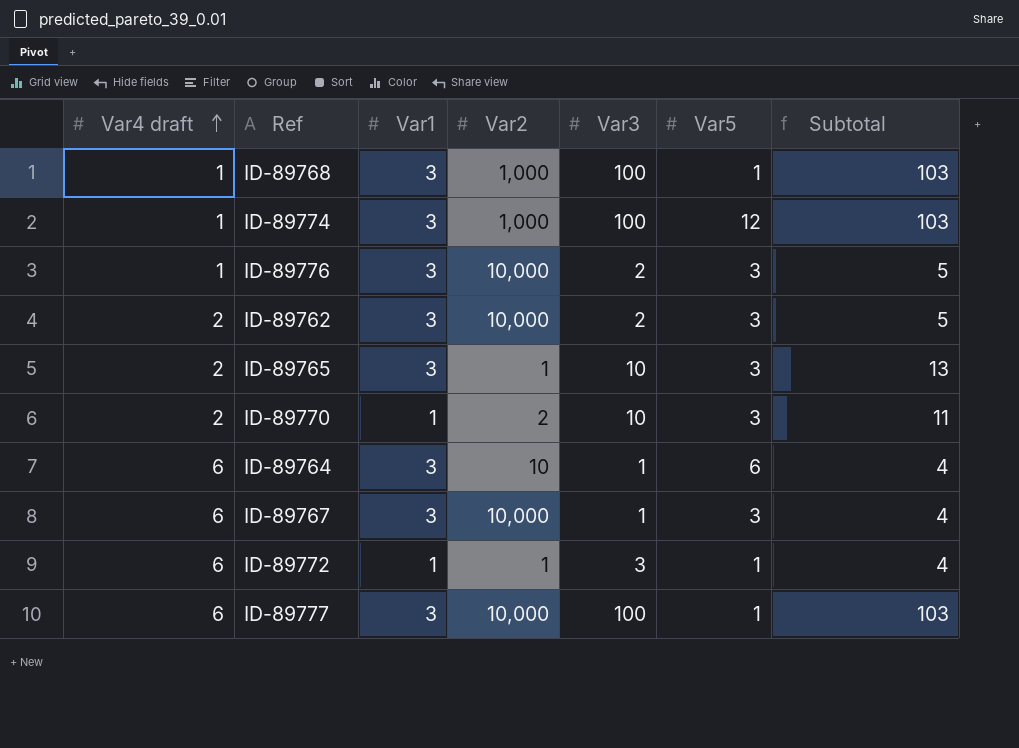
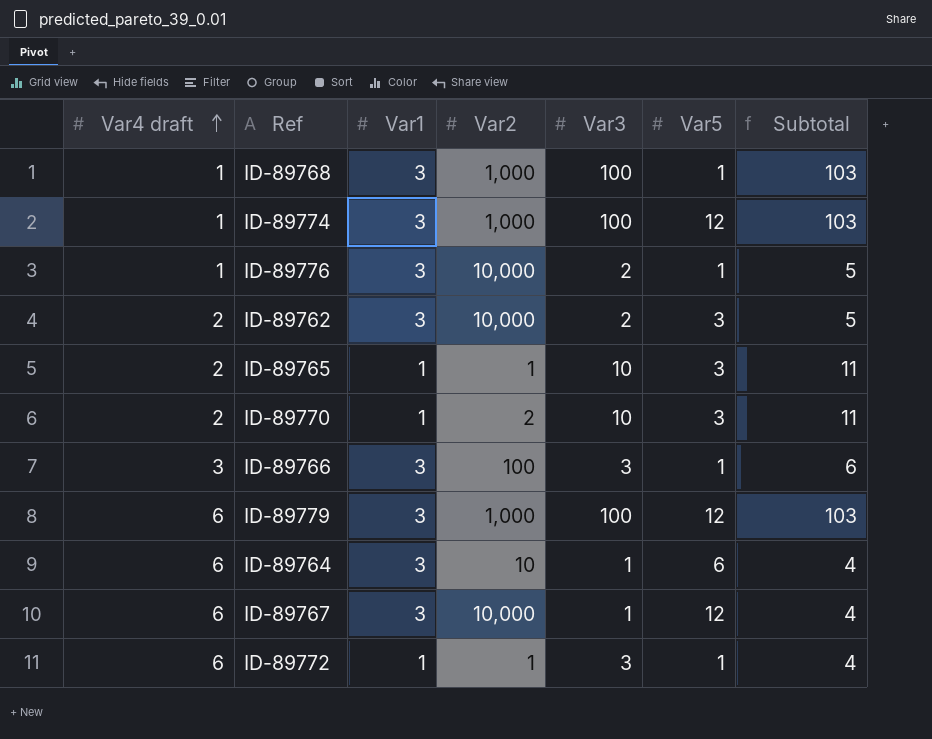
row ID-89777: 6 | 3 | 10,000 | 100 | 1 | 103 -> none
ID-89776 | Var5: 3 -> 1
ID-89765 | Var1: 3 -> 1
ID-89765 | Subtotal: 13 -> 11
row ID-89766: none -> 3 | 3 | 100 | 3 | 1 | 6
row ID-89779: none -> 6 | 3 | 1,000 | 100 | 12 | 103
ID-89767 | Var5: 3 -> 12

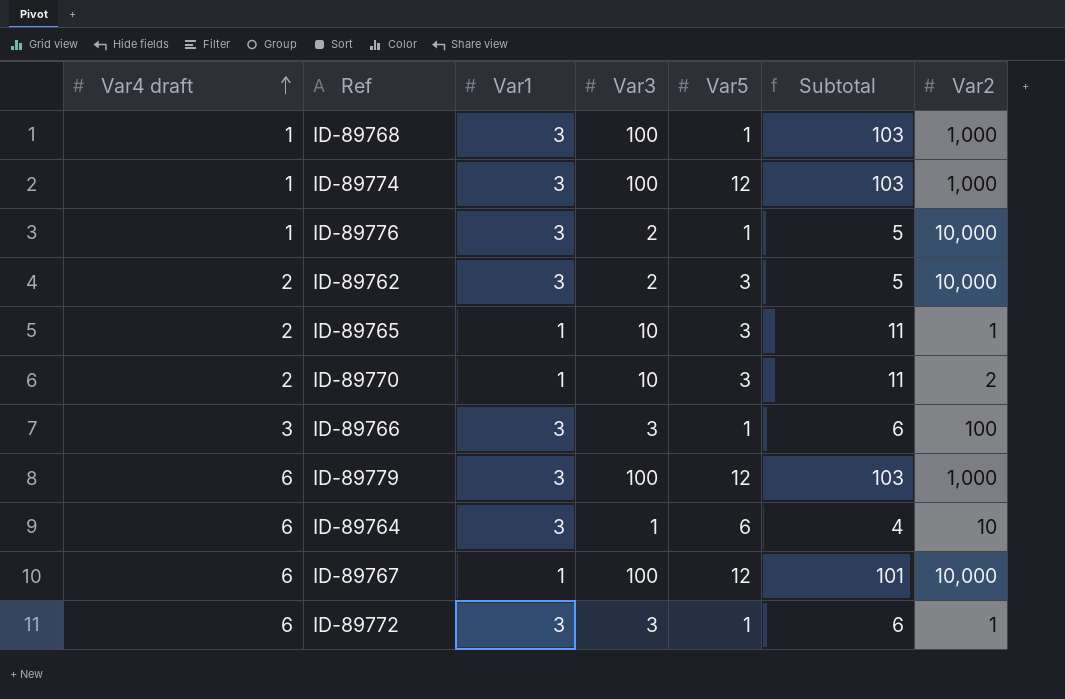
column Var2 | position: 4 -> 7
ID-89767 | Var1: 3 -> 1
ID-89767 | Var3: 1 -> 100
ID-89767 | Subtotal: 4 -> 101
ID-89772 | Var1: 1 -> 3
ID-89772 | Subtotal: 4 -> 6

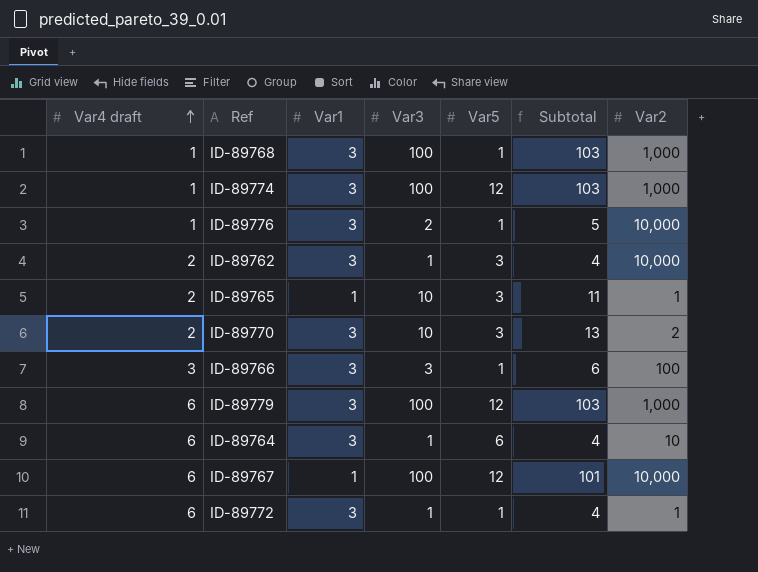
ID-89762 | Var3: 2 -> 1
ID-89762 | Subtotal: 5 -> 4
ID-89770 | Var1: 1 -> 3
ID-89770 | Subtotal: 11 -> 13
ID-89772 | Var3: 3 -> 1
ID-89772 | Subtotal: 6 -> 4

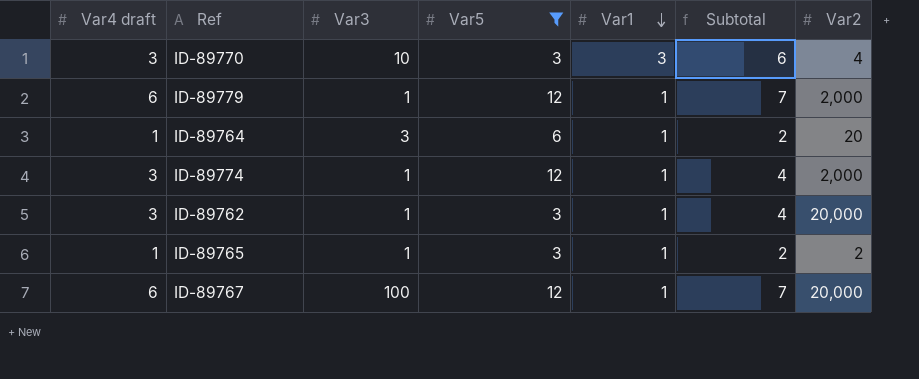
filter: none -> Var5 != 1
row order: Var4 draft ascending -> Var1 descending
column Var1 | position: 3 -> 5
column Subtotal | formula: [Var1] + [Var3] -> [Var4 draft] + [Var1]
ID-89770 | Var4 draft: 2 -> 3
ID-89770 | Var2: 2 -> 4
ID-89779 | Var3: 100 -> 1
ID-89779 | Var1: 3 -> 1
ID-89779 | Var2: 1,000 -> 2,000
ID-89764 | Var4 draft: 6 -> 1
ID-89764 | Var3: 1 -> 3
ID-89764 | Var1: 3 -> 1
ID-89764 | Var2: 10 -> 20
ID-89774 | Var4 draft: 1 -> 3
ID-89774 | Var3: 100 -> 1
ID-89774 | Var1: 3 -> 1
ID-89774 | Var2: 1,000 -> 2,000
ID-89762 | Var4 draft: 2 -> 3
ID-89762 | Var1: 3 -> 1
ID-89762 | Var2: 10,000 -> 20,000
ID-89765 | Var4 draft: 2 -> 1
ID-89765 | Var3: 10 -> 1
ID-89765 | Var2: 1 -> 2
ID-89767 | Var2: 10,000 -> 20,000

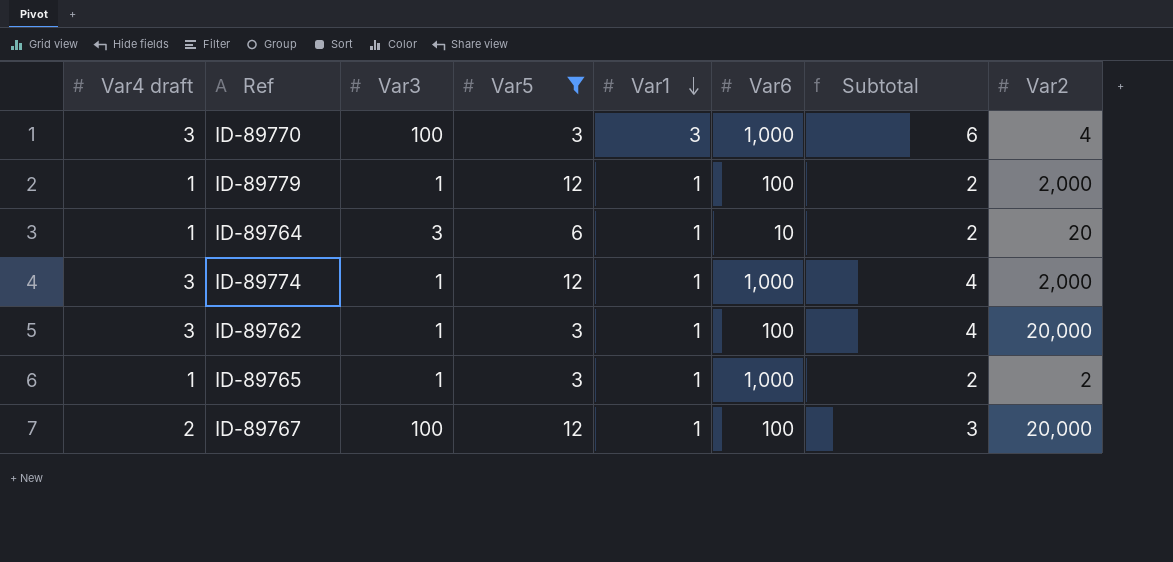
column Var6 | position: none -> 6
ID-89770 | Var3: 10 -> 100
ID-89779 | Var4 draft: 6 -> 1
ID-89779 | Subtotal: 7 -> 2
ID-89767 | Var4 draft: 6 -> 2
ID-89767 | Subtotal: 7 -> 3

